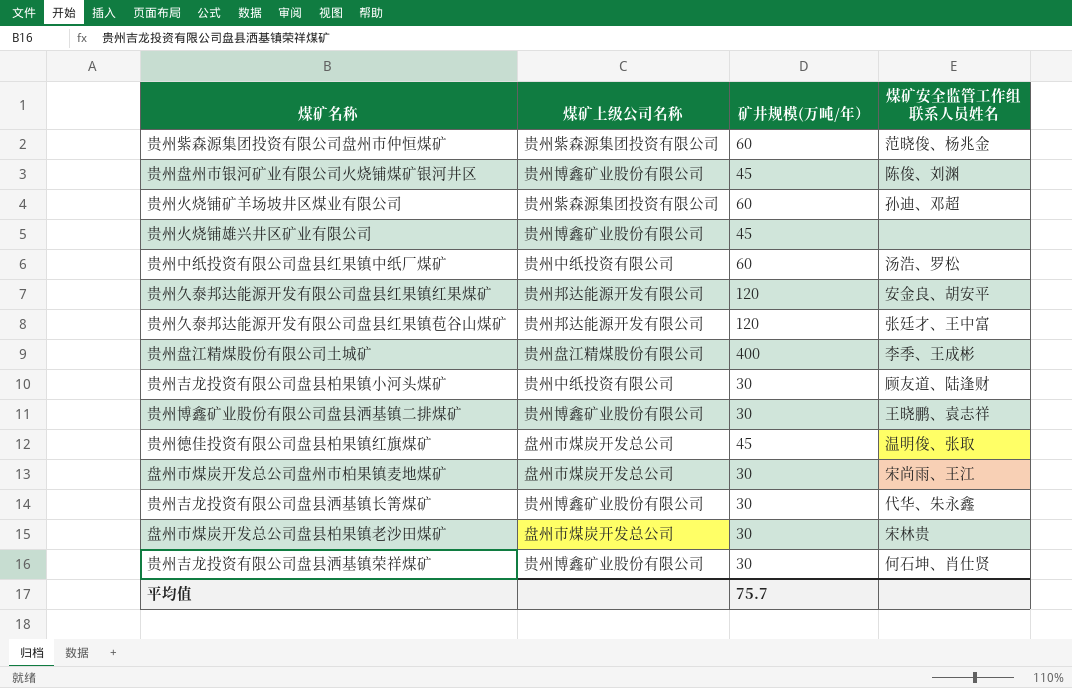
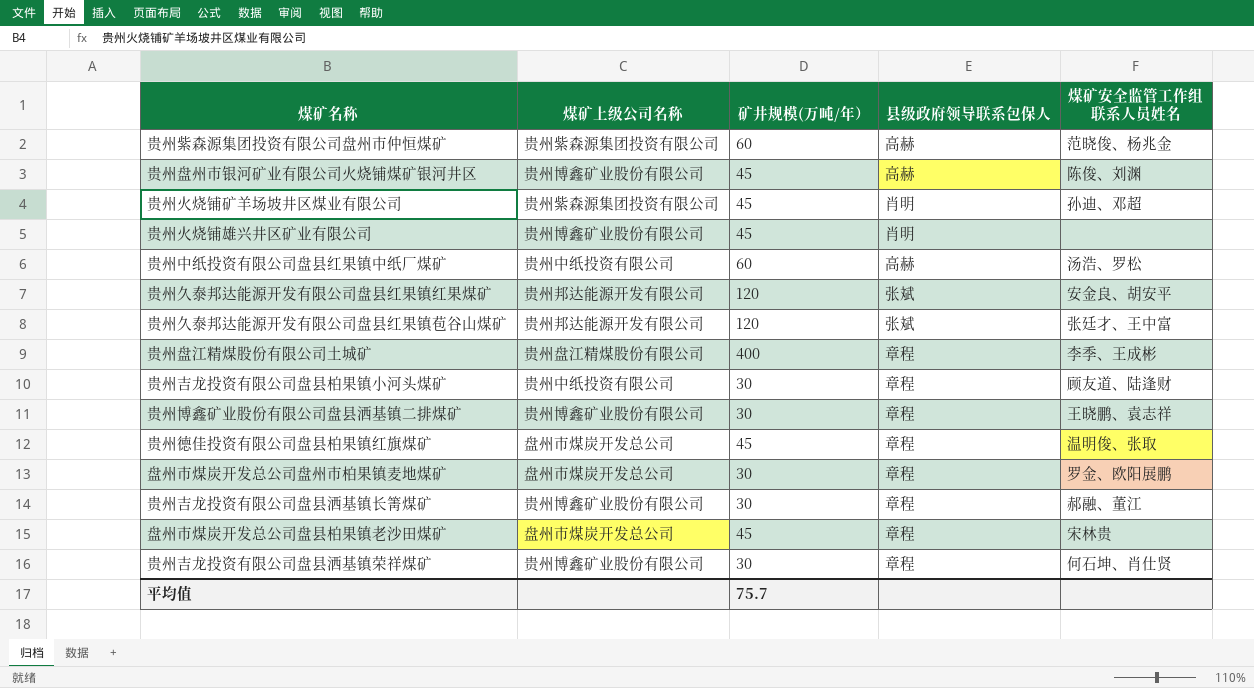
column 县级政府领导联系包保人 | position: none -> 4
贵州火烧铺矿羊场坡井区煤业有限公司 | 矿井规模(万吨/年）: 60 -> 45
盘州市煤炭开发总公司盘州市柏果镇麦地煤矿 | 煤矿安全监管工作组联系人员姓名: 宋尚雨、王江 -> 罗金、欧阳展鹏
贵州吉龙投资有限公司盘县洒基镇长箐煤矿 | 煤矿安全监管工作组联系人员姓名: 代华、朱永鑫 -> 郝融、董江
盘州市煤炭开发总公司盘县柏果镇老沙田煤矿 | 矿井规模(万吨/年）: 30 -> 45

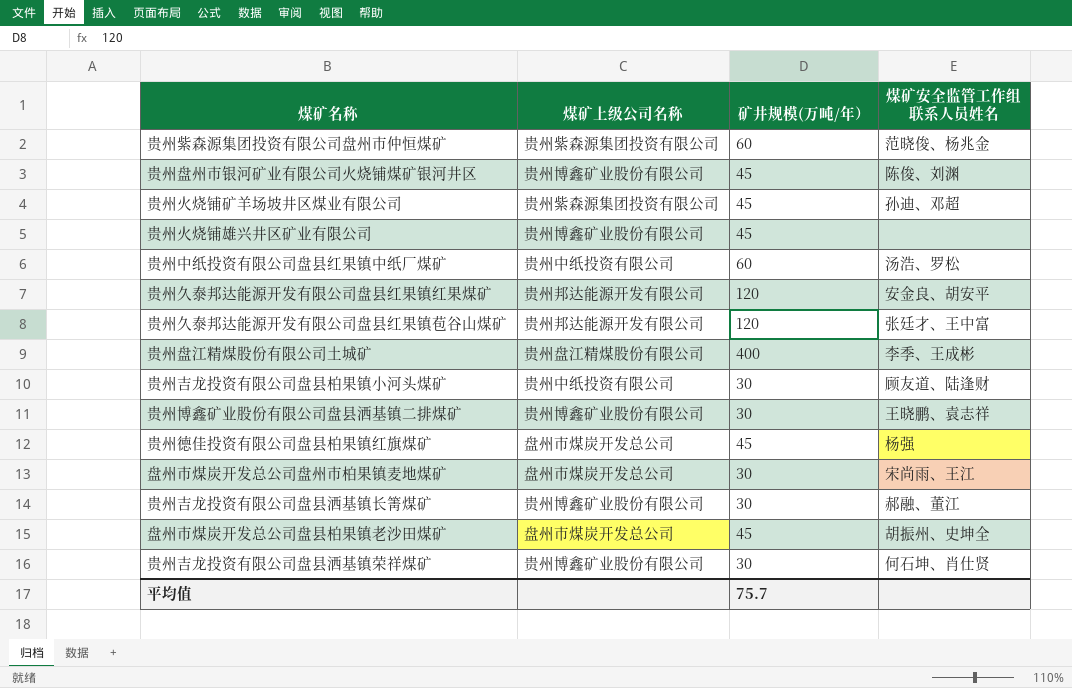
column 县级政府领导联系包保人 | position: 4 -> none
贵州德佳投资有限公司盘县柏果镇红旗煤矿 | 煤矿安全监管工作组联系人员姓名: 温明俊、张取 -> 杨强
盘州市煤炭开发总公司盘州市柏果镇麦地煤矿 | 煤矿安全监管工作组联系人员姓名: 罗金、欧阳展鹏 -> 宋尚雨、王江
盘州市煤炭开发总公司盘县柏果镇老沙田煤矿 | 煤矿安全监管工作组联系人员姓名: 宋林贵 -> 胡振州、史坤全

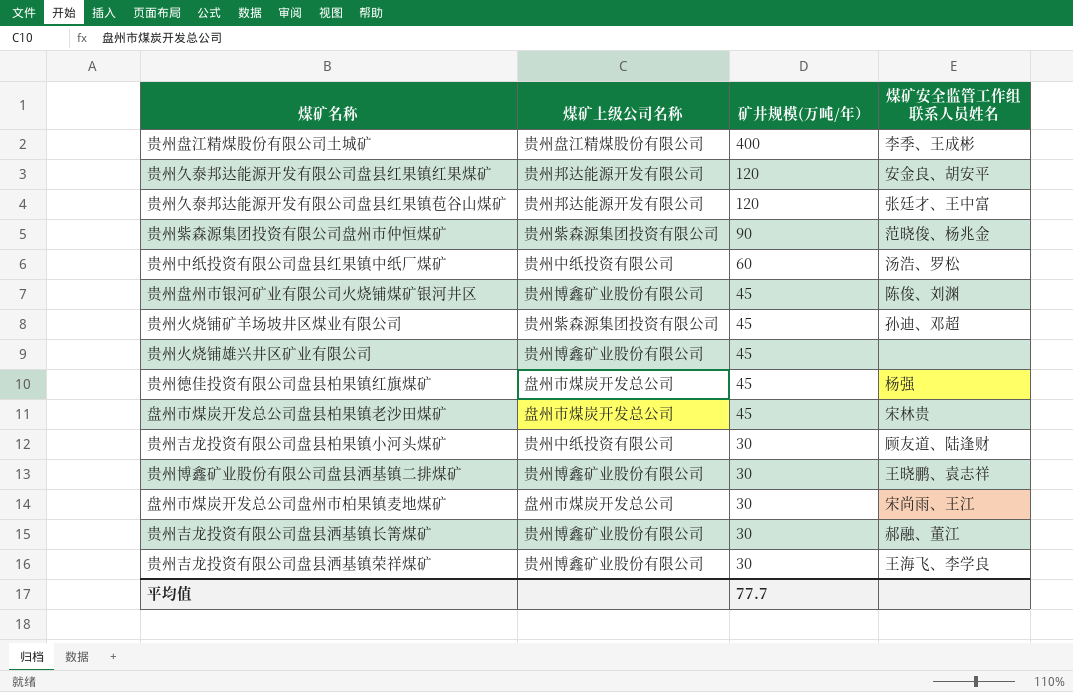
row order: none -> 矿井规模(万吨/年） descending
贵州紫森源集团投资有限公司盘州市仲恒煤矿 | 矿井规模(万吨/年）: 60 -> 90
盘州市煤炭开发总公司盘县柏果镇老沙田煤矿 | 煤矿安全监管工作组联系人员姓名: 胡振州、史坤全 -> 宋林贵
贵州吉龙投资有限公司盘县洒基镇荣祥煤矿 | 煤矿安全监管工作组联系人员姓名: 何石坤、肖仕贤 -> 王海飞、李学良
平均值 | 矿井规模(万吨/年）: 75.7 -> 77.7

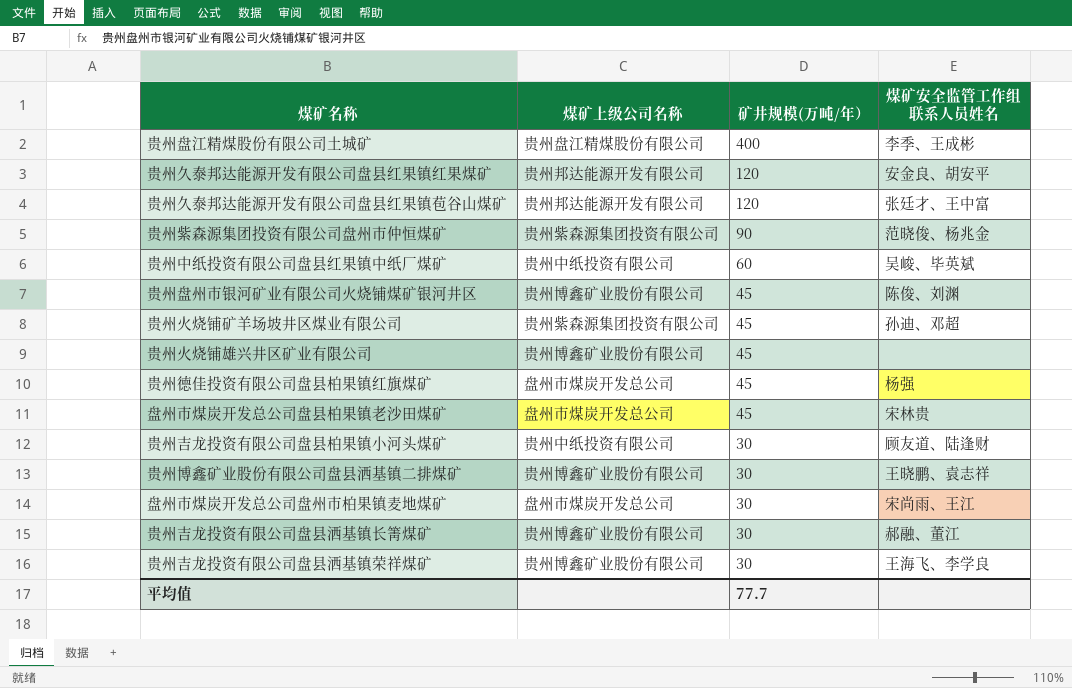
贵州中纸投资有限公司盘县红果镇中纸厂煤矿 | 煤矿安全监管工作组联系人员姓名: 汤浩、罗松 -> 吴峻、毕英斌

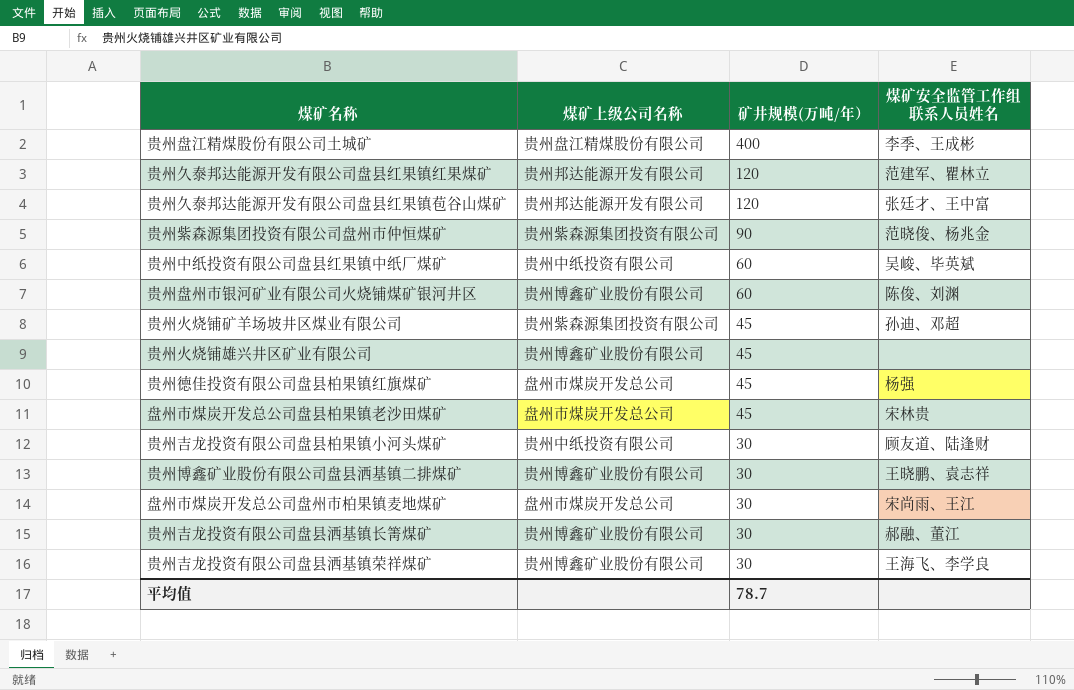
贵州久泰邦达能源开发有限公司盘县红果镇红果煤矿 | 煤矿安全监管工作组联系人员姓名: 安金良、胡安平 -> 范建军、瞿林立
贵州盘州市银河矿业有限公司火烧铺煤矿银河井区 | 矿井规模(万吨/年）: 45 -> 60
平均值 | 矿井规模(万吨/年）: 77.7 -> 78.7

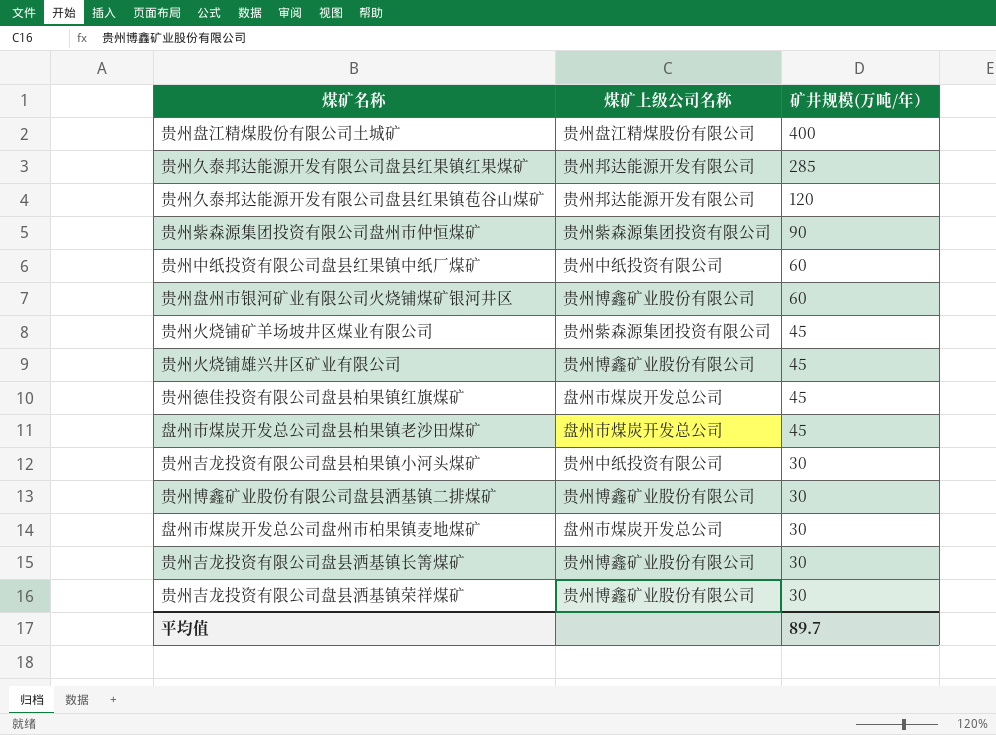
column 煤矿安全监管工作组联系人员姓名 | position: 4 -> none
贵州久泰邦达能源开发有限公司盘县红果镇红果煤矿 | 矿井规模(万吨/年）: 120 -> 285
平均值 | 矿井规模(万吨/年）: 78.7 -> 89.7

